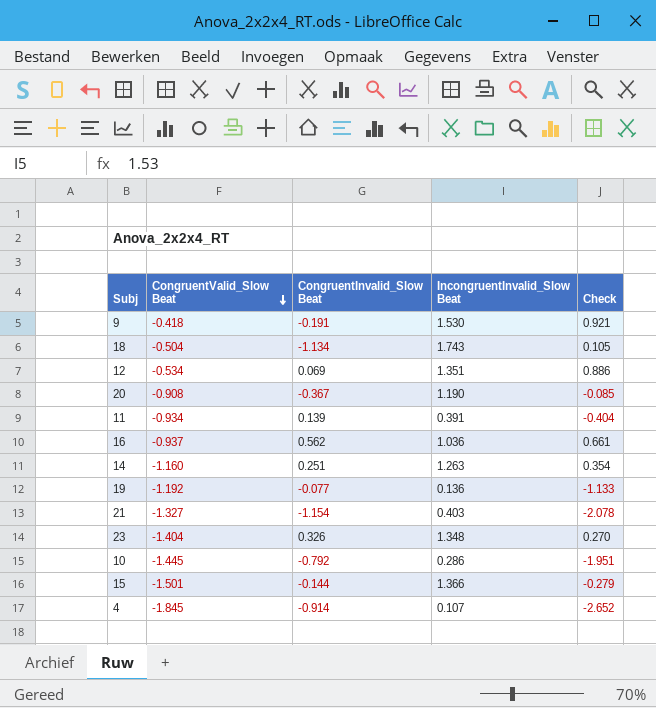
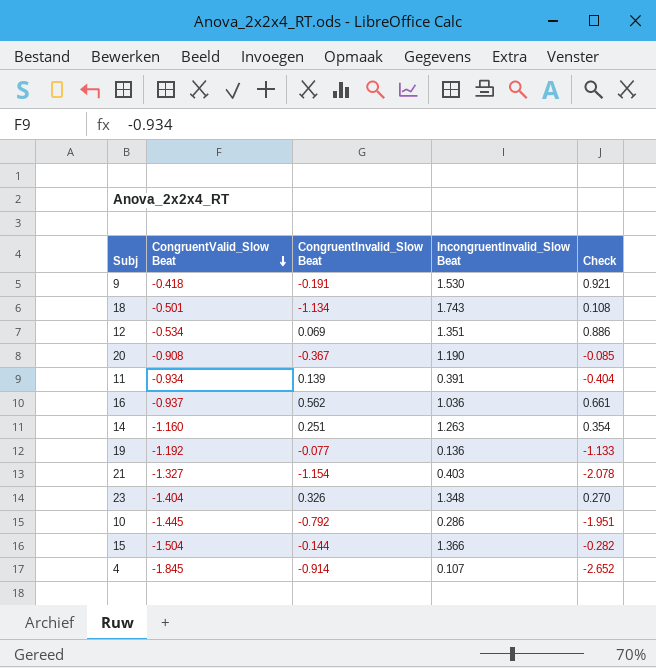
18 | CongruentValid_Slow Beat: -0.504 -> -0.501
18 | Check: 0.105 -> 0.108
15 | CongruentValid_Slow Beat: -1.501 -> -1.504
15 | Check: -0.279 -> -0.282

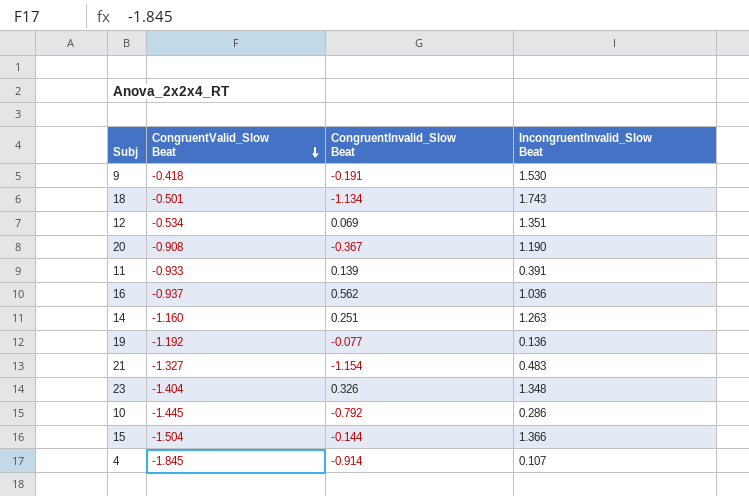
column Check | formula: [CongruentValid_Slow Beat] + [CongruentInvalid_Slow Beat] + [IncongruentInvalid_Slow Beat] -> none
11 | CongruentValid_Slow Beat: -0.934 -> -0.933
21 | IncongruentInvalid_Slow Beat: 0.403 -> 0.483

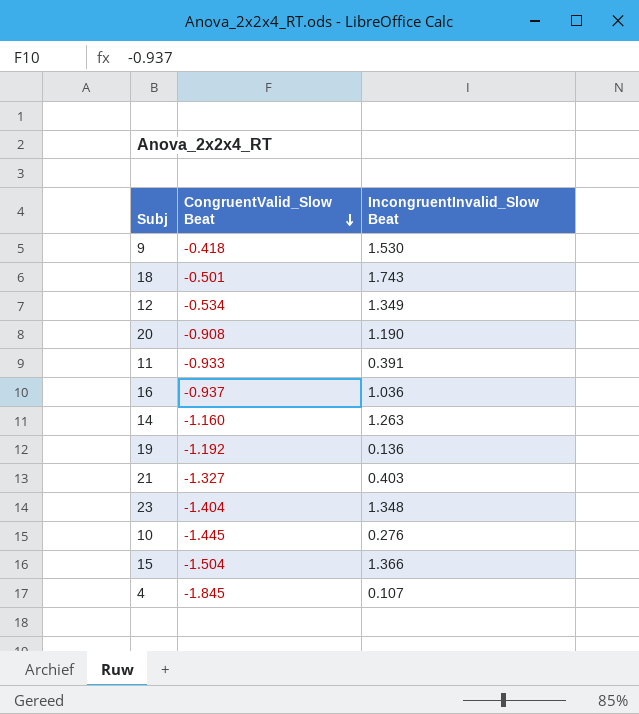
column CongruentInvalid_Slow Beat | position: 3 -> none
12 | IncongruentInvalid_Slow Beat: 1.351 -> 1.349
21 | IncongruentInvalid_Slow Beat: 0.483 -> 0.403
10 | IncongruentInvalid_Slow Beat: 0.286 -> 0.276

